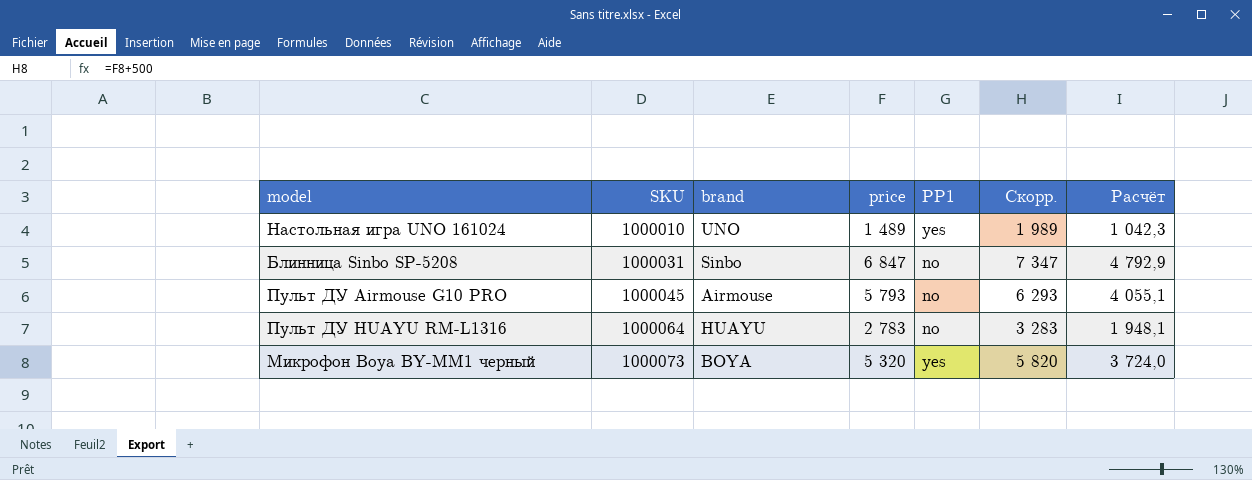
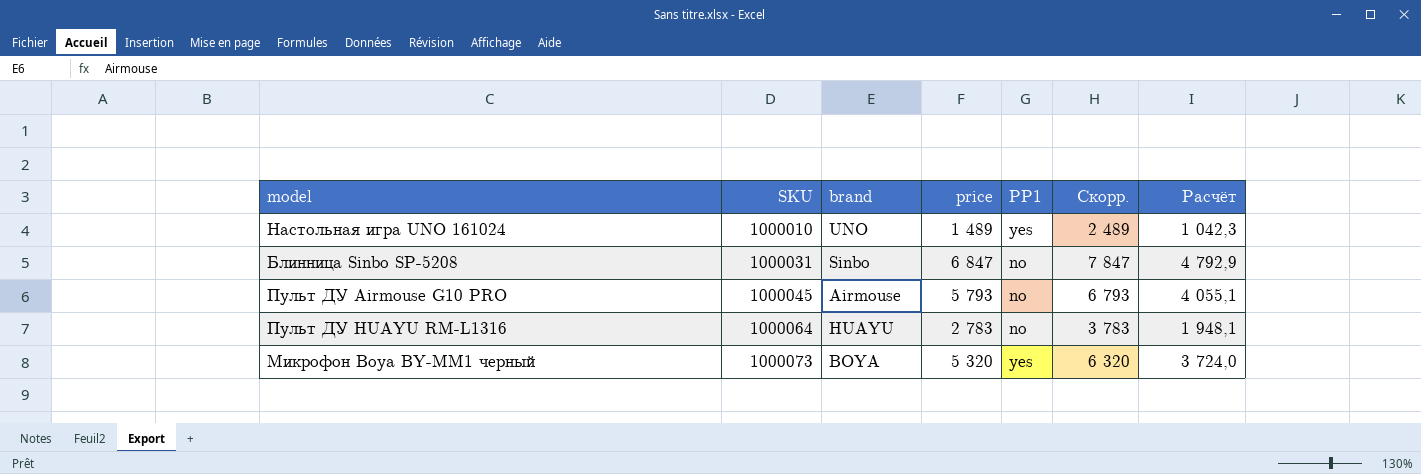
column Скорр. | formula: [price] + 500 -> [price] + 1000

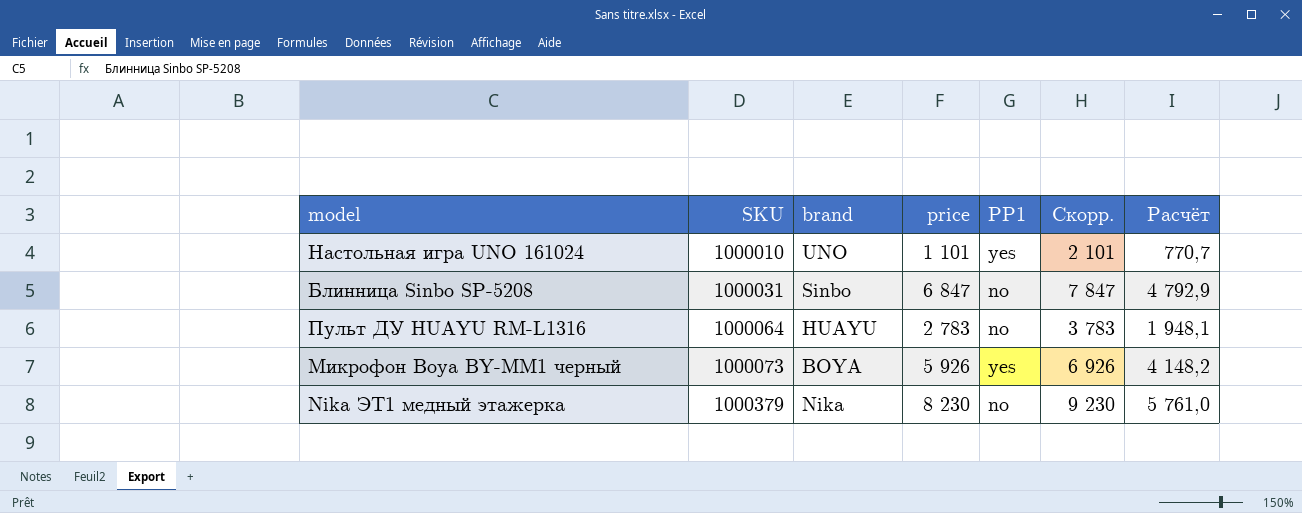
row Пульт ДУ Airmouse G10 PRO: 1000045 | Airmouse | 5 793 | no | 6 793 | 4 055,1 -> none
Настольная игра UNO 161024 | price: 1 489 -> 1 101
Настольная игра UNO 161024 | Скорр.: 2 489 -> 2 101
Настольная игра UNO 161024 | Расчёт: 1 042,3 -> 770,7
Микрофон Boya BY-MM1 черный | price: 5 320 -> 5 926
Микрофон Boya BY-MM1 черный | Скорр.: 6 320 -> 6 926
Микрофон Boya BY-MM1 черный | Расчёт: 3 724,0 -> 4 148,2
row Nika ЭТ1 медный этажерка: none -> 1000379 | Nika | 8 230 | no | 9 230 | 5 761,0

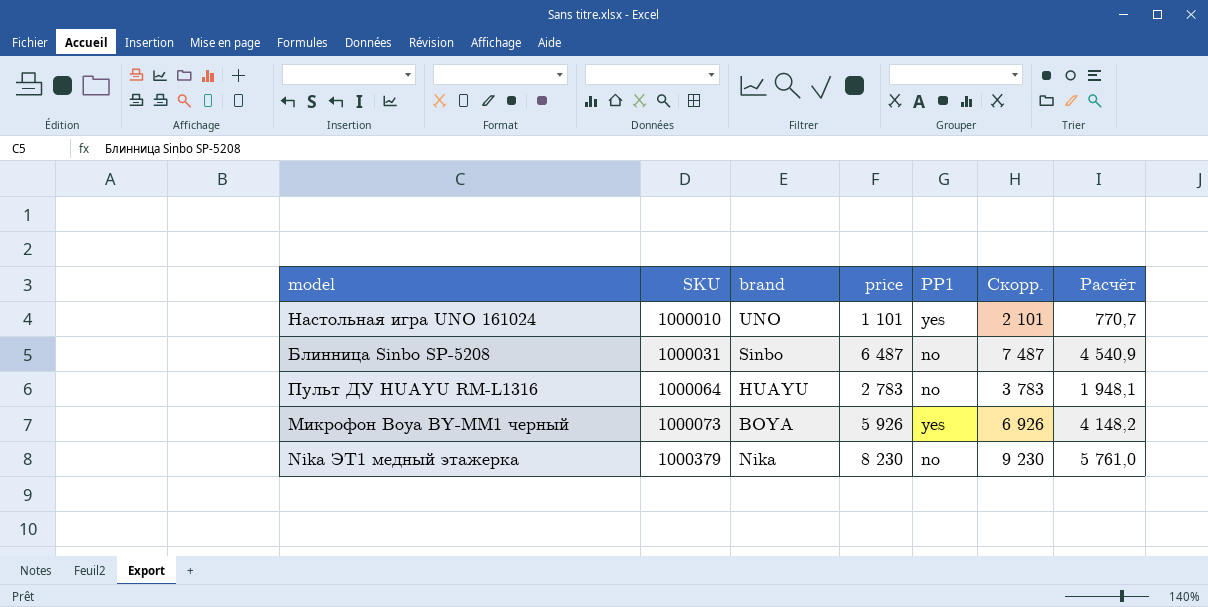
Блинница Sinbo SP-5208 | price: 6 847 -> 6 487
Блинница Sinbo SP-5208 | Скорр.: 7 847 -> 7 487
Блинница Sinbo SP-5208 | Расчёт: 4 792,9 -> 4 540,9

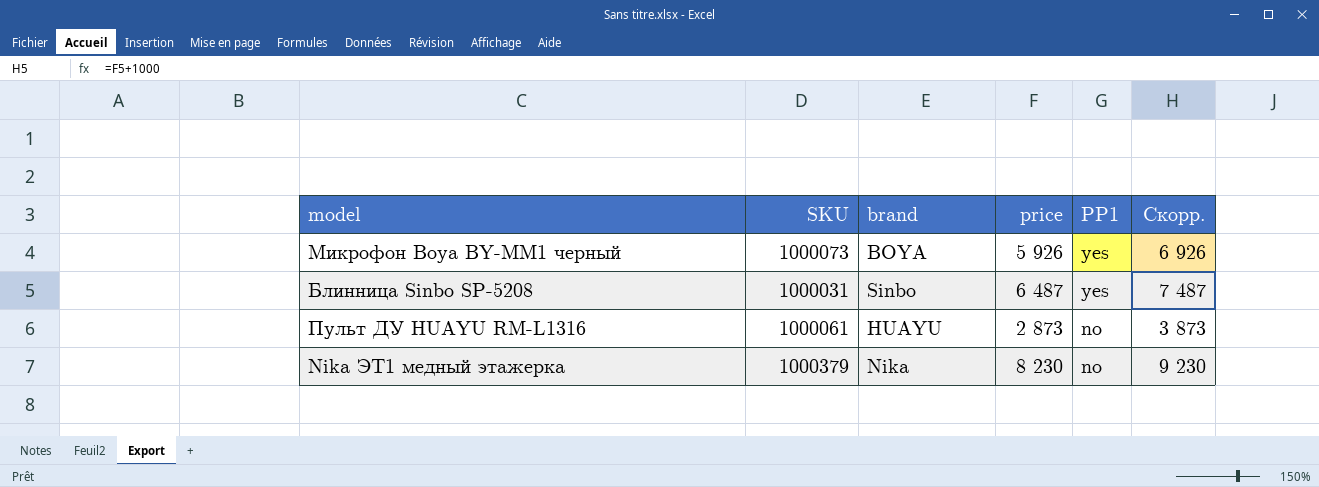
row order: SKU ascending -> PP1 descending
column Расчёт | formula: [price] * 0,7 -> none
row Настольная игра UNO 161024: 1000010 | UNO | 1 101 | yes | 2 101 | 770,7 -> none
Блинница Sinbo SP-5208 | PP1: no -> yes
Пульт ДУ HUAYU RM-L1316 | SKU: 1000064 -> 1000061
Пульт ДУ HUAYU RM-L1316 | price: 2 783 -> 2 873
Пульт ДУ HUAYU RM-L1316 | Скорр.: 3 783 -> 3 873

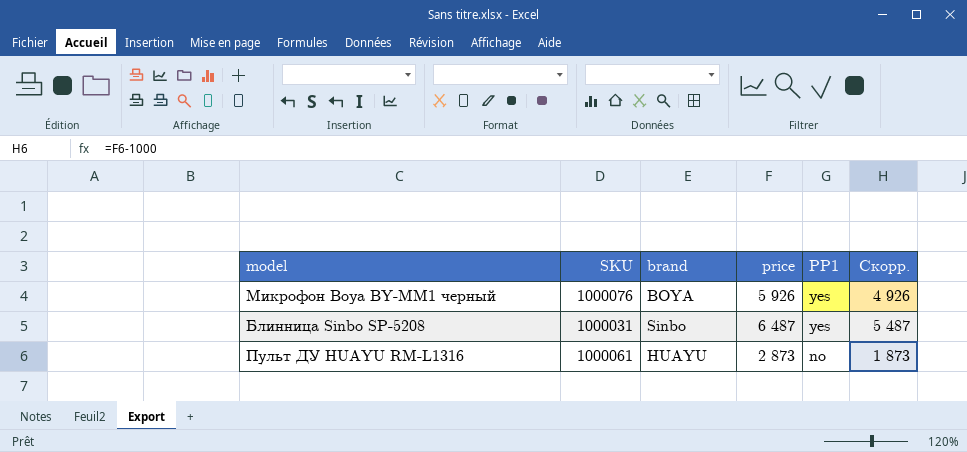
column Скорр. | formula: [price] + 1000 -> [price] - 1000
row Nika ЭТ1 медный этажерка: 1000379 | Nika | 8 230 | no | 9 230 -> none
Микрофон Boya BY-MM1 черный | SKU: 1000073 -> 1000076

